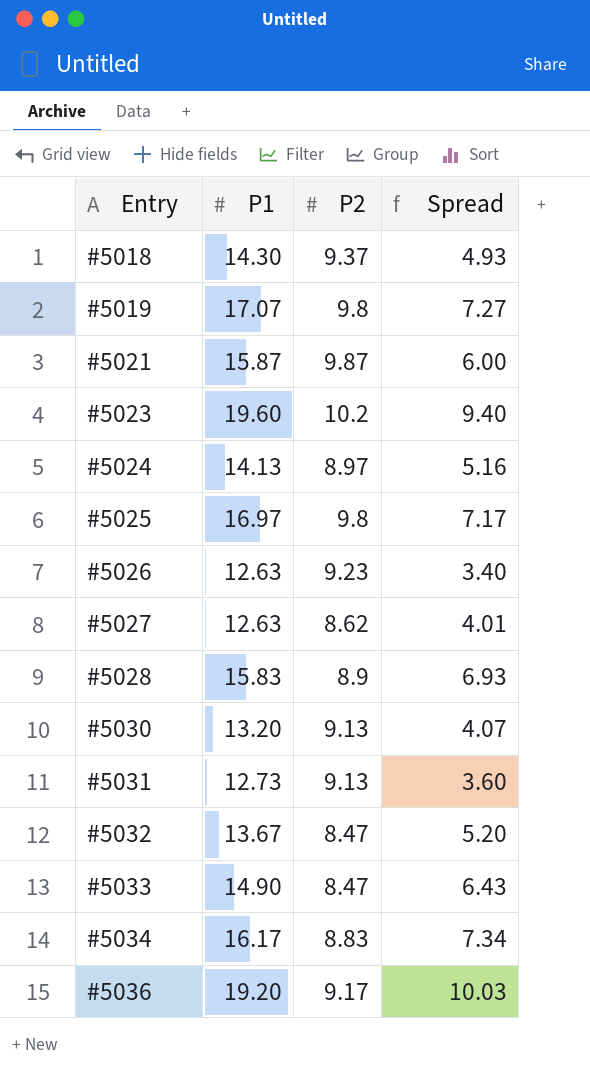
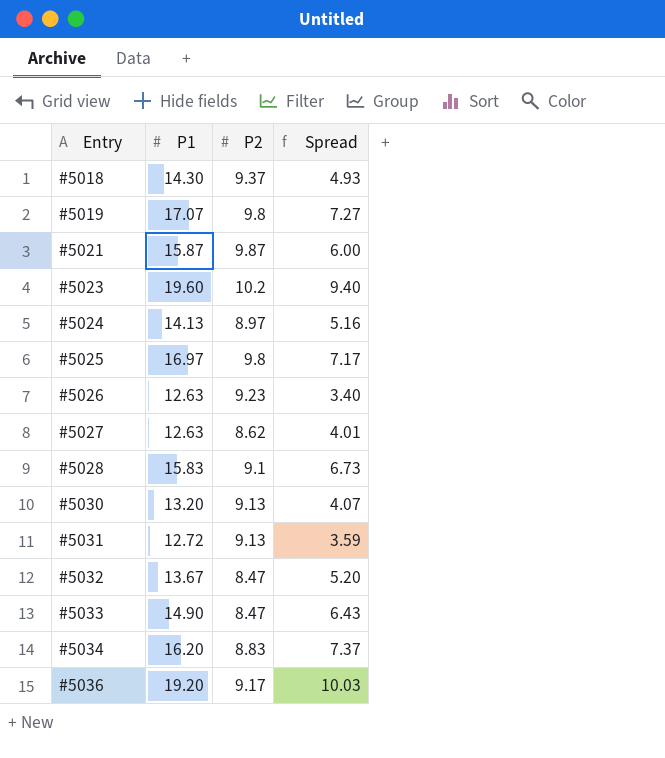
#5028 | P2: 8.9 -> 9.1
#5028 | Spread: 6.93 -> 6.73
#5031 | P1: 12.73 -> 12.72
#5031 | Spread: 3.60 -> 3.59
#5034 | P1: 16.17 -> 16.20
#5034 | Spread: 7.34 -> 7.37

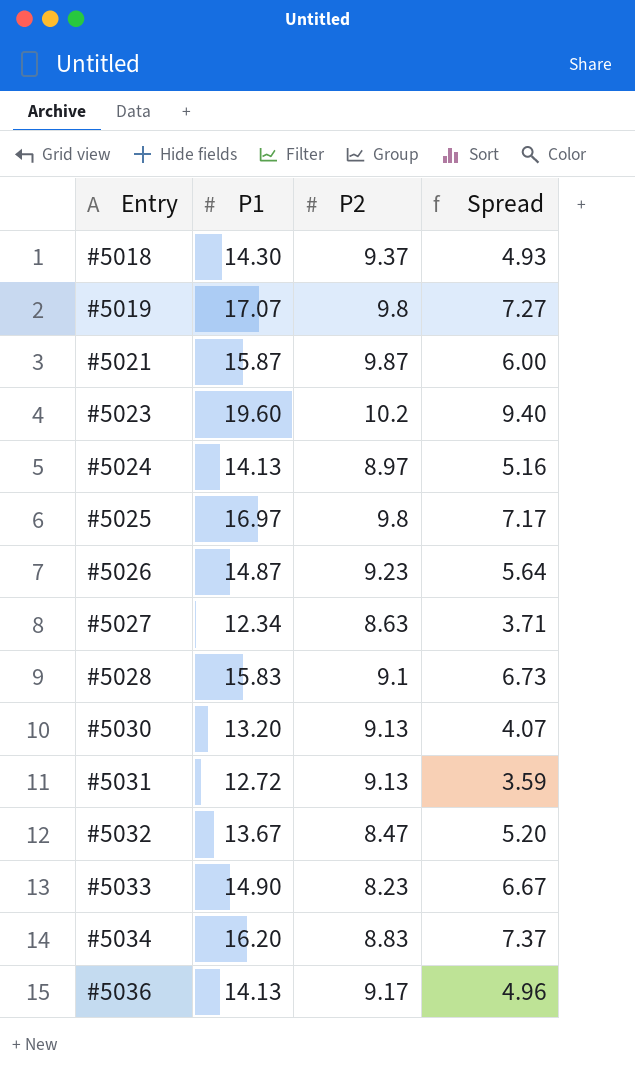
#5026 | P1: 12.63 -> 14.87
#5026 | Spread: 3.40 -> 5.64
#5027 | P1: 12.63 -> 12.34
#5027 | P2: 8.62 -> 8.63
#5027 | Spread: 4.01 -> 3.71
#5033 | P2: 8.47 -> 8.23
#5033 | Spread: 6.43 -> 6.67
#5036 | P1: 19.20 -> 14.13
#5036 | Spread: 10.03 -> 4.96

